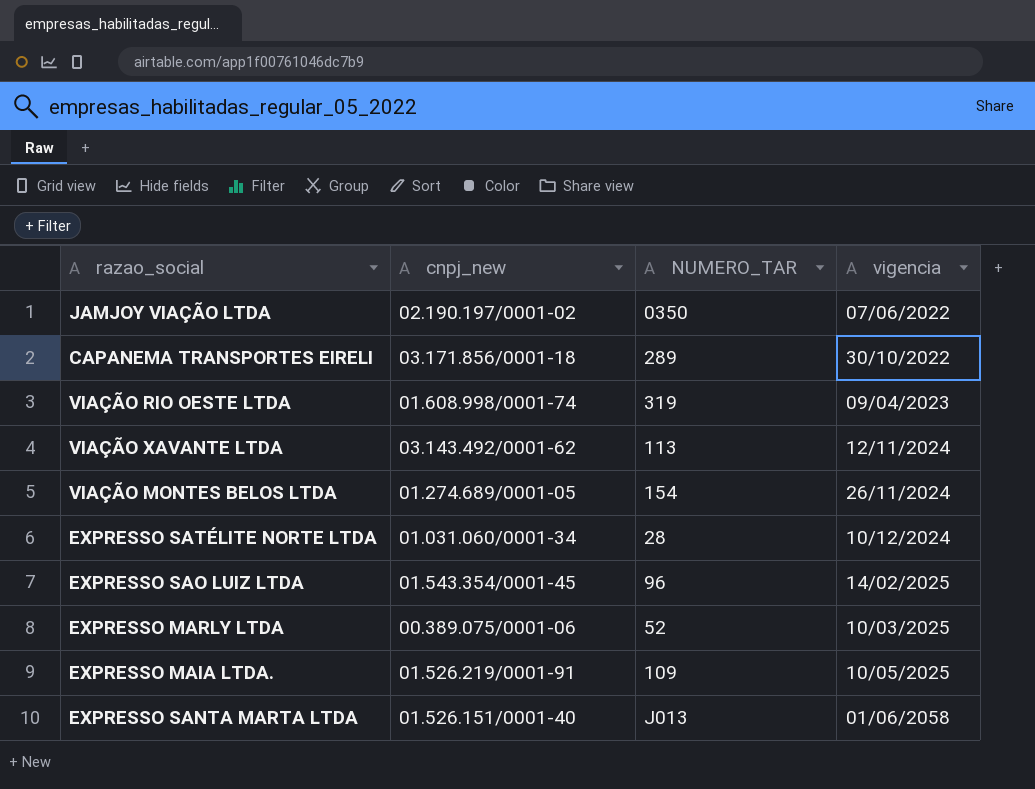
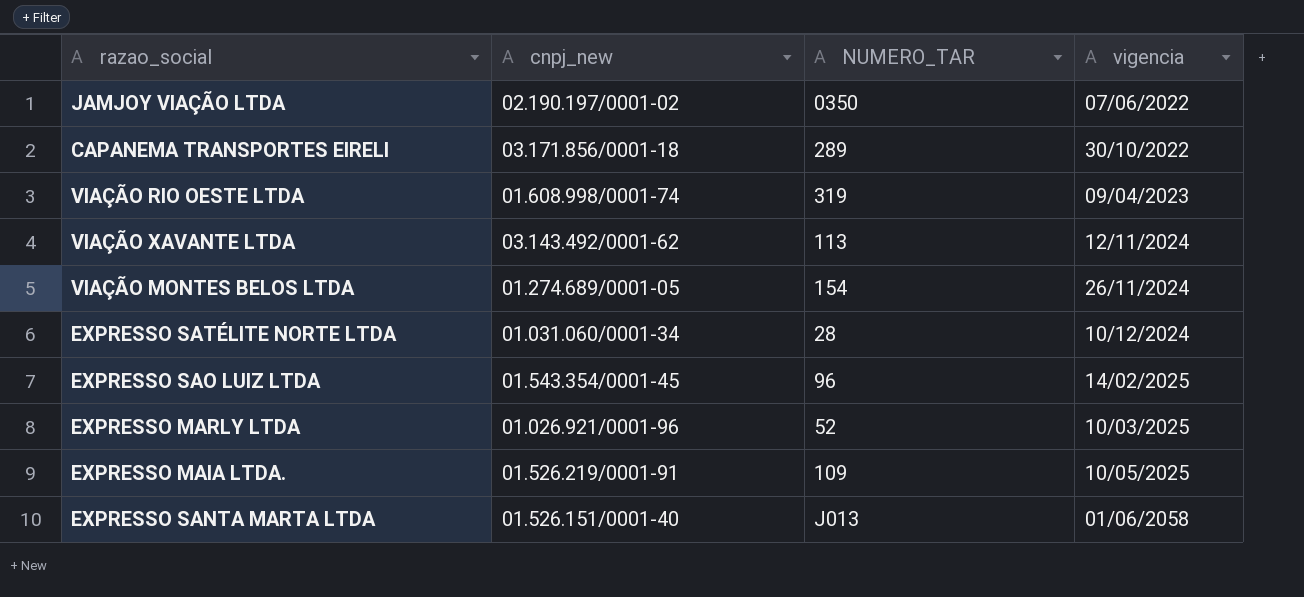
EXPRESSO MARLY LTDA | cnpj_new: 00.389.075/0001-06 -> 01.026.921/0001-96

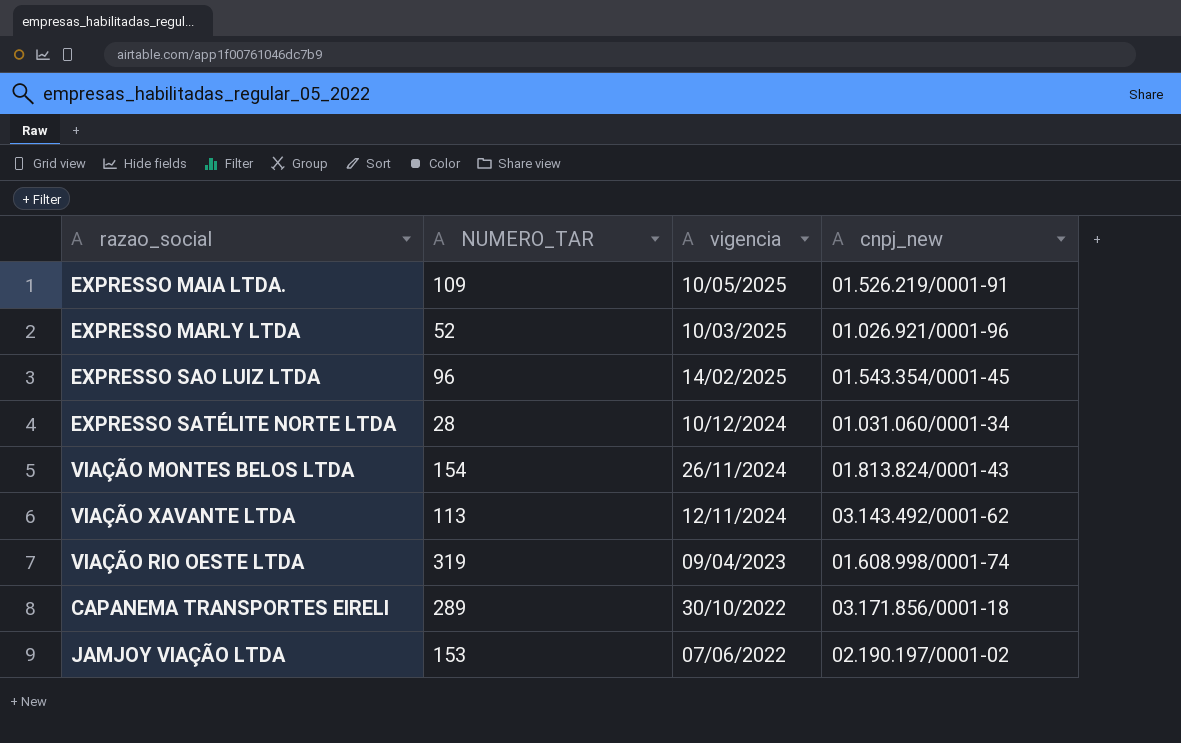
row order: vigencia ascending -> vigencia descending
column cnpj_new | position: 2 -> 4
row EXPRESSO SANTA MARTA LTDA: 01.526.151/0001-40 | J013 | 01/06/2058 -> none
VIAÇÃO MONTES BELOS LTDA | cnpj_new: 01.274.689/0001-05 -> 01.813.824/0001-43
JAMJOY VIAÇÃO LTDA | NUMERO_TAR: 0350 -> 153

